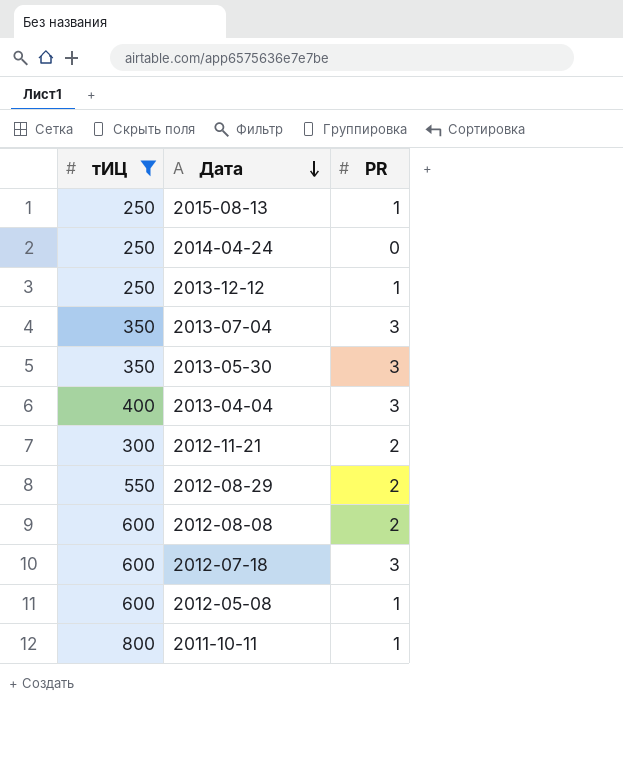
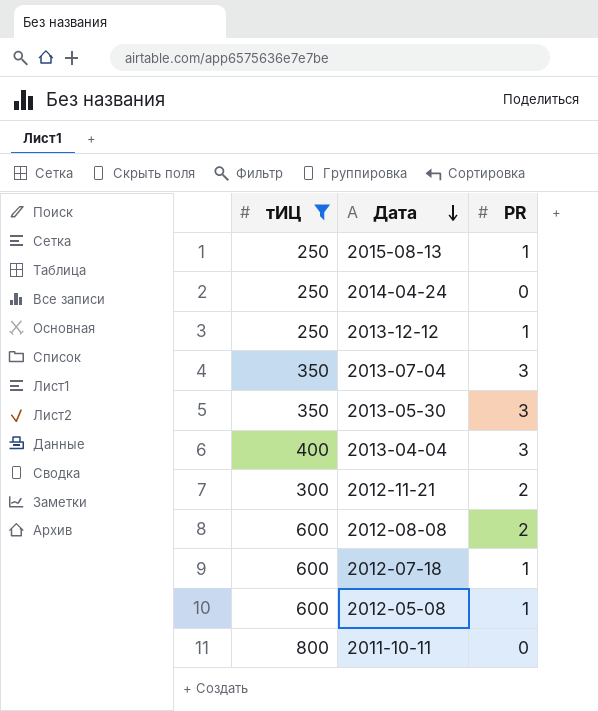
row 2012-08-29: 550 | 2 -> none
2012-07-18 | PR: 3 -> 1
2011-10-11 | PR: 1 -> 0

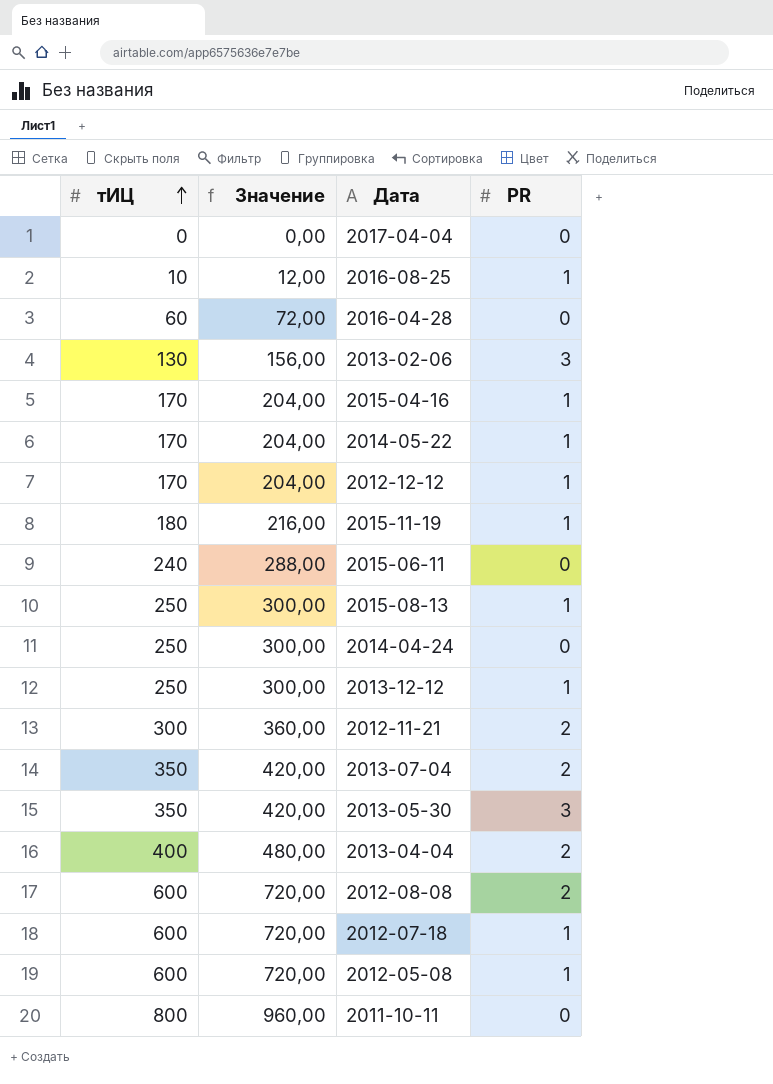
filter: тИЦ >= 250 -> none
row order: Дата descending -> тИЦ ascending
column Значение | formula: none -> [тИЦ] * 1,2
2013-07-04 | PR: 3 -> 2
2013-04-04 | PR: 3 -> 2

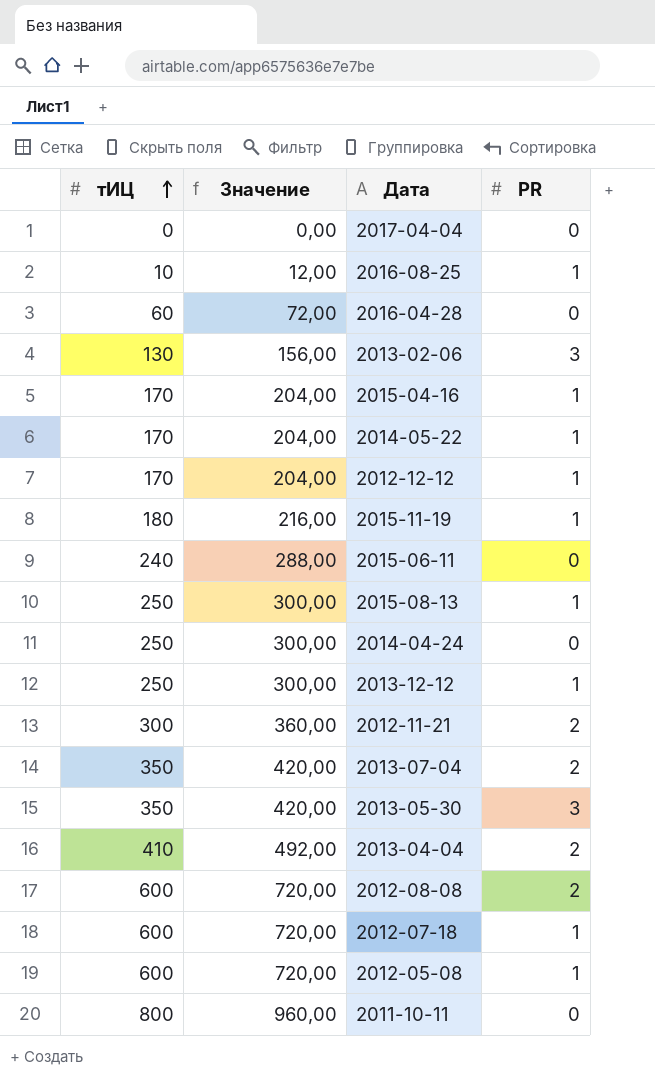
2013-04-04 | тИЦ: 400 -> 410
2013-04-04 | Значение: 480,00 -> 492,00

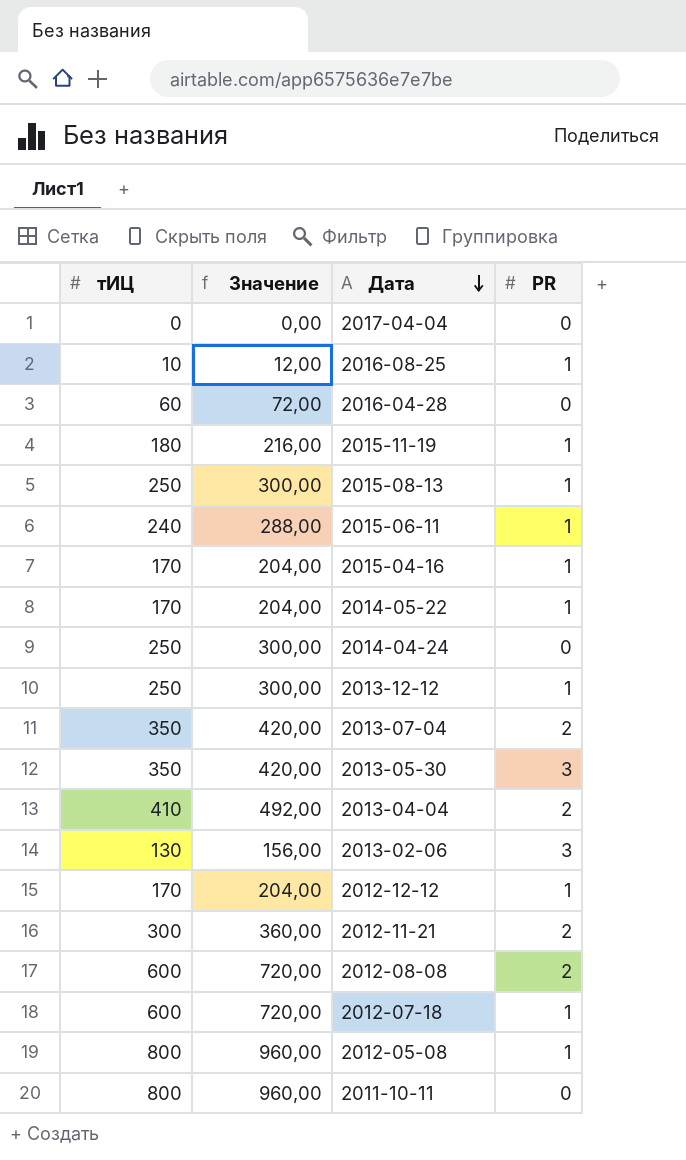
row order: тИЦ ascending -> Дата descending
2015-06-11 | PR: 0 -> 1
2012-05-08 | тИЦ: 600 -> 800
2012-05-08 | Значение: 720,00 -> 960,00

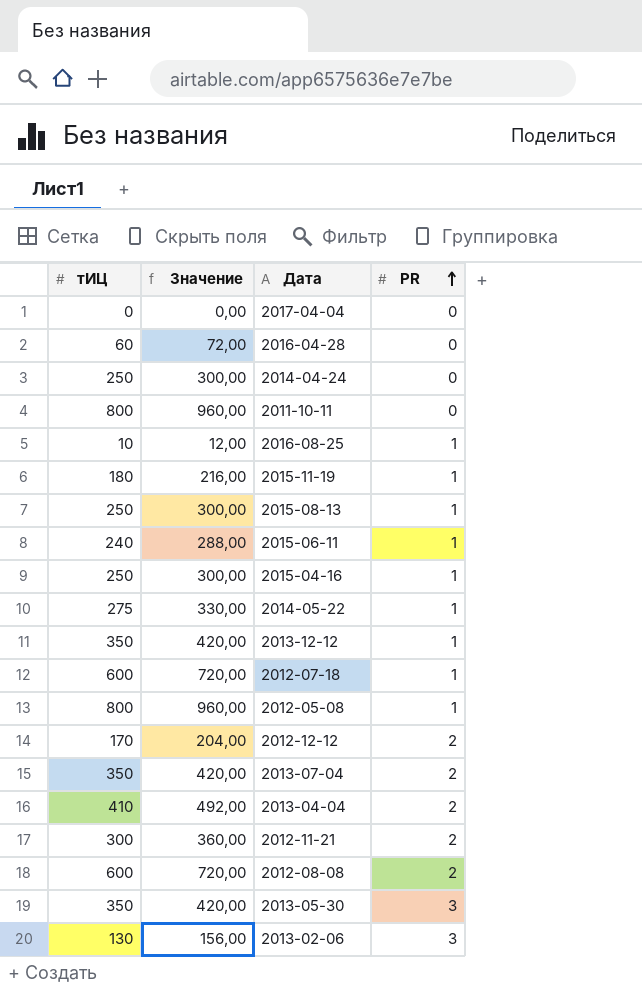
row order: Дата descending -> PR ascending
2015-04-16 | тИЦ: 170 -> 250
2015-04-16 | Значение: 204,00 -> 300,00
2014-05-22 | тИЦ: 170 -> 275
2014-05-22 | Значение: 204,00 -> 330,00
2013-12-12 | тИЦ: 250 -> 350
2013-12-12 | Значение: 300,00 -> 420,00
2012-12-12 | PR: 1 -> 2

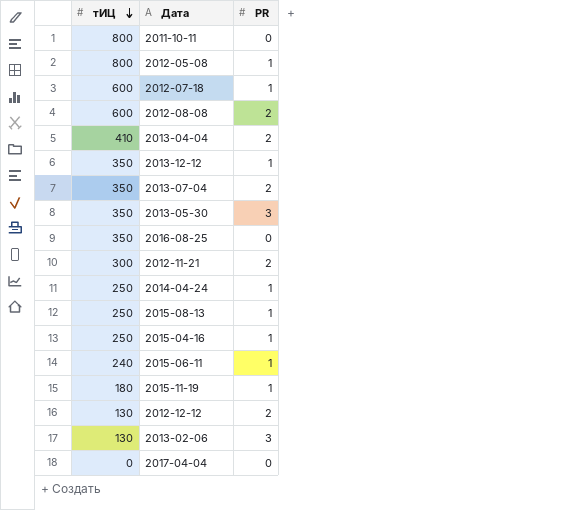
row order: PR ascending -> тИЦ descending
column Значение | formula: [тИЦ] * 1,2 -> none
row 2016-04-28: 60 | 72,00 | 0 -> none
row 2014-05-22: 275 | 330,00 | 1 -> none
2016-08-25 | тИЦ: 10 -> 350
2016-08-25 | PR: 1 -> 0
2014-04-24 | PR: 0 -> 1
2012-12-12 | тИЦ: 170 -> 130

